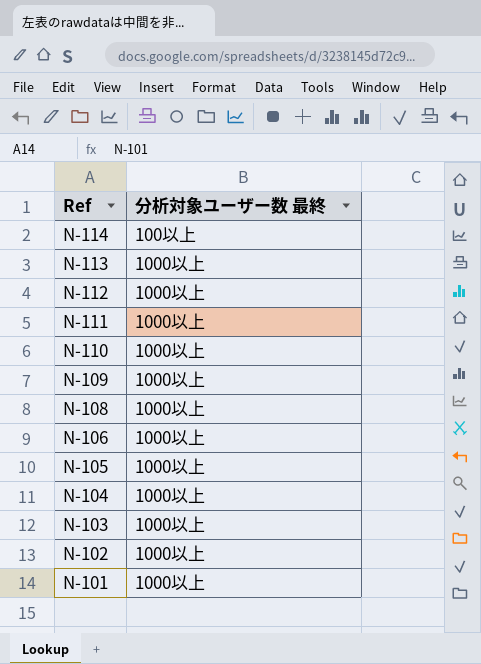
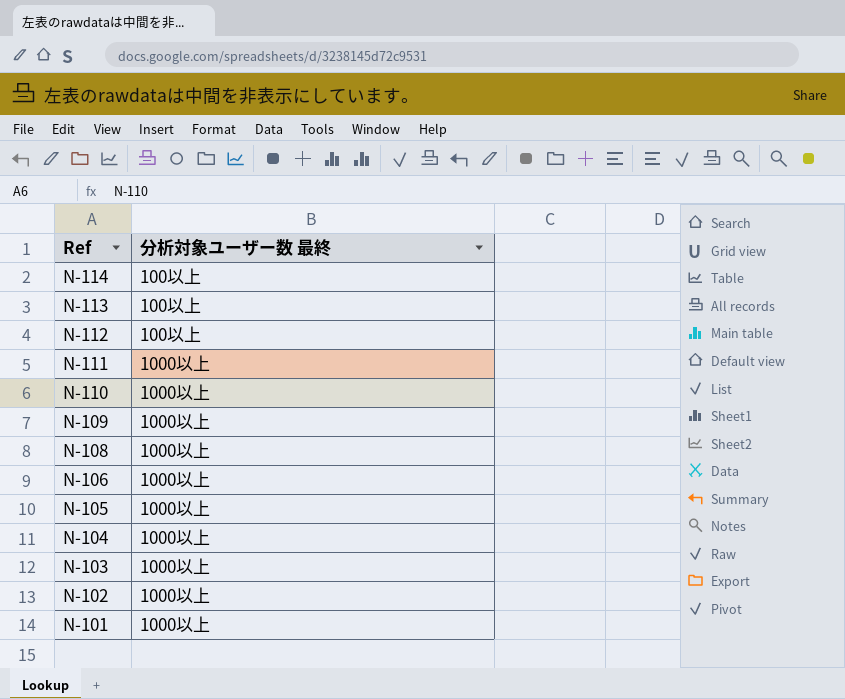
N-113 | 分析対象ユーザー数 最終: 1000以上 -> 100以上
N-112 | 分析対象ユーザー数 最終: 1000以上 -> 100以上

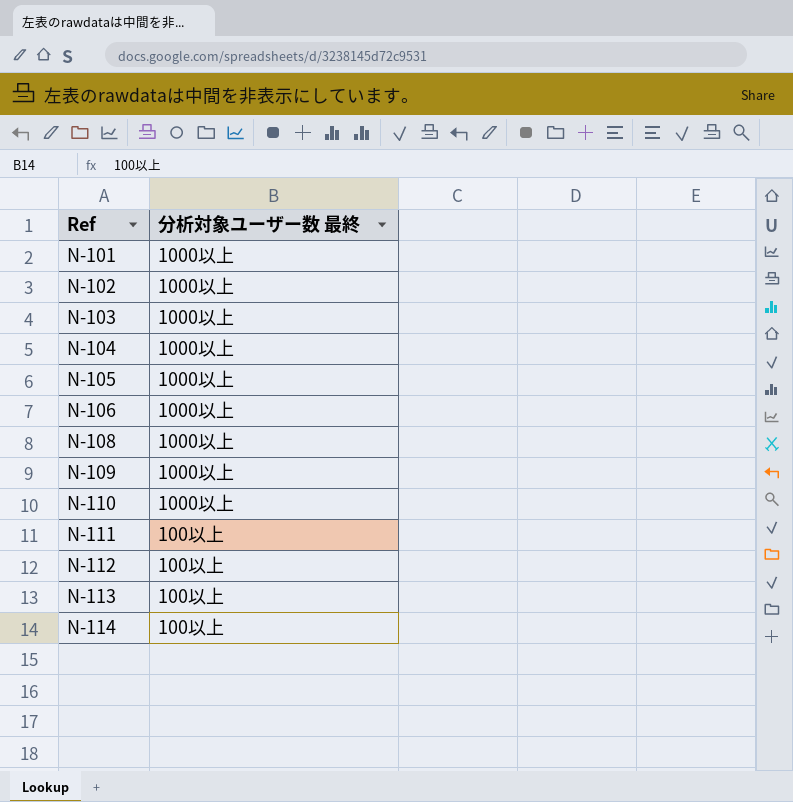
row order: Ref descending -> Ref ascending
N-111 | 分析対象ユーザー数 最終: 1000以上 -> 100以上

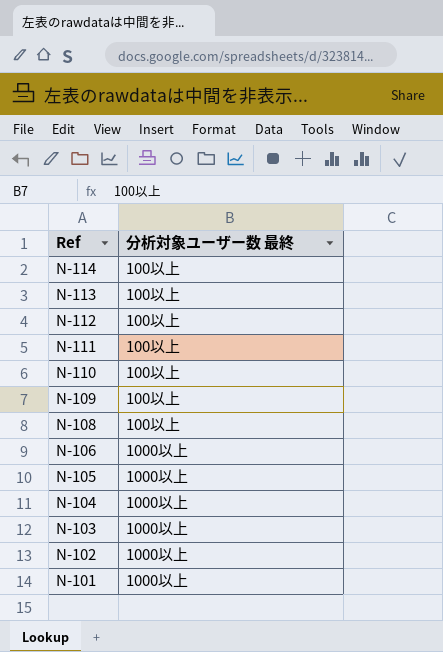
row order: Ref ascending -> Ref descending
N-110 | 分析対象ユーザー数 最終: 1000以上 -> 100以上
N-109 | 分析対象ユーザー数 最終: 1000以上 -> 100以上
N-108 | 分析対象ユーザー数 最終: 1000以上 -> 100以上

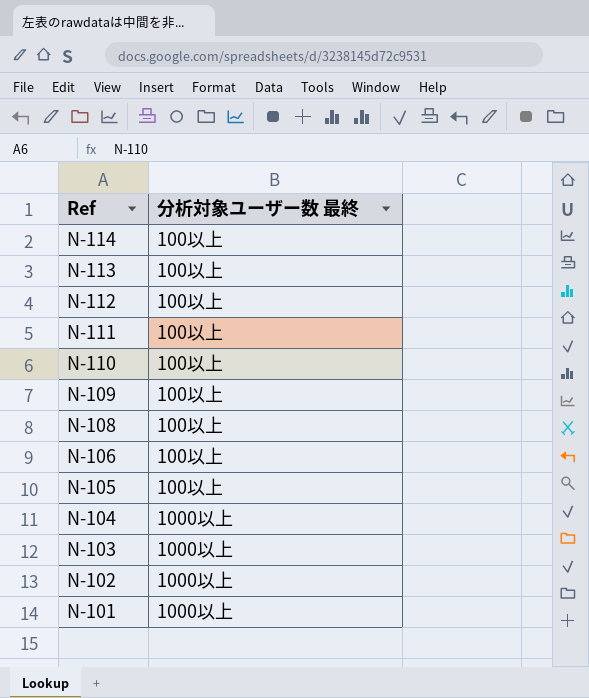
N-106 | 分析対象ユーザー数 最終: 1000以上 -> 100以上
N-105 | 分析対象ユーザー数 最終: 1000以上 -> 100以上

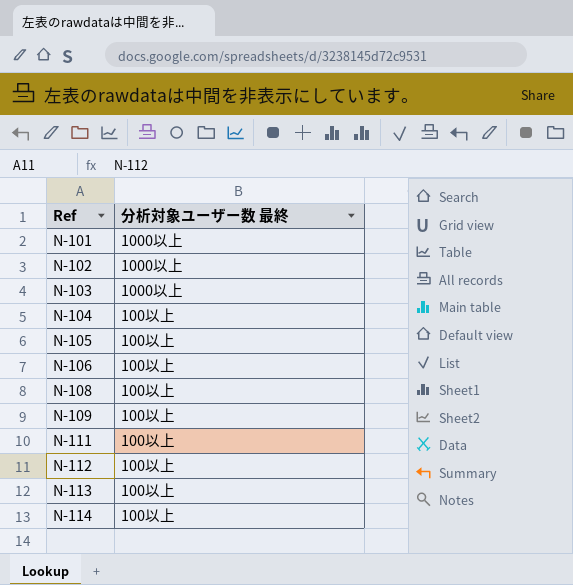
row order: Ref descending -> Ref ascending
row N-110: 100以上 -> none
N-104 | 分析対象ユーザー数 最終: 1000以上 -> 100以上

